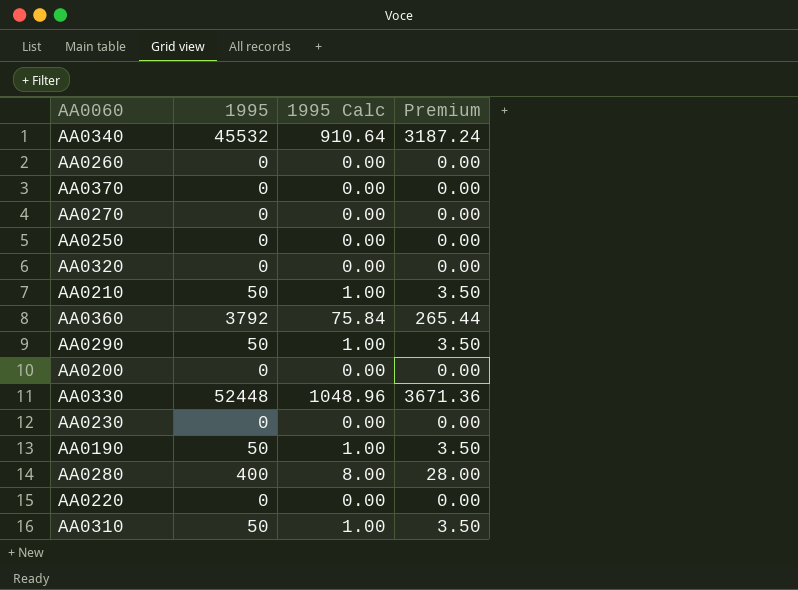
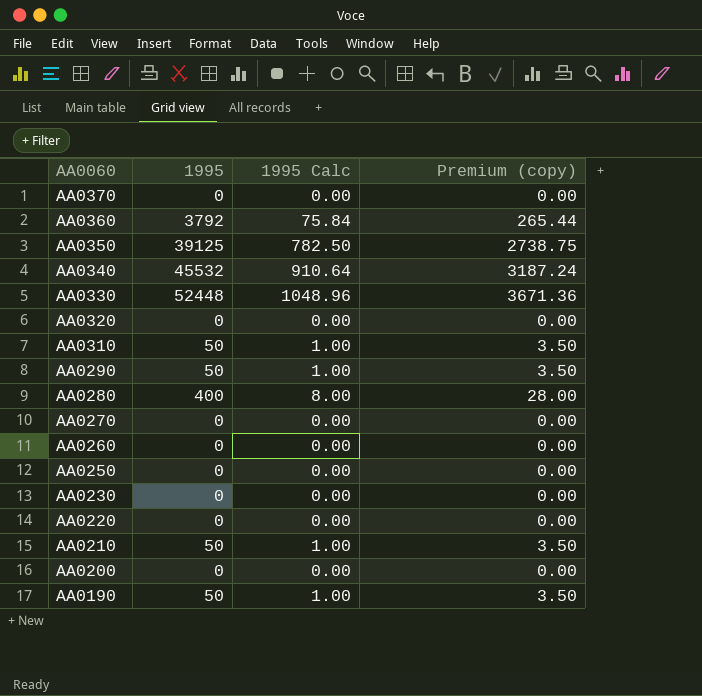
row order: none -> AA0060 descending
column name: Premium -> Premium (copy)
row AA0350: none -> 39125 | 782.50 | 2738.75

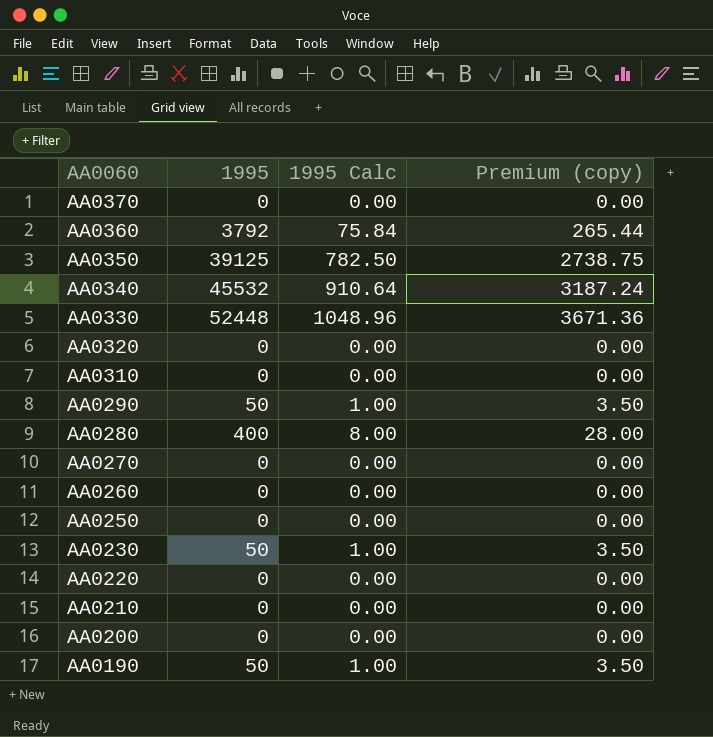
AA0310 | 1995: 50 -> 0
AA0310 | 1995 Calc: 1.00 -> 0.00
AA0310 | Premium (copy): 3.50 -> 0.00
AA0230 | 1995: 0 -> 50
AA0230 | 1995 Calc: 0.00 -> 1.00
AA0230 | Premium (copy): 0.00 -> 3.50
AA0210 | 1995: 50 -> 0
AA0210 | 1995 Calc: 1.00 -> 0.00
AA0210 | Premium (copy): 3.50 -> 0.00

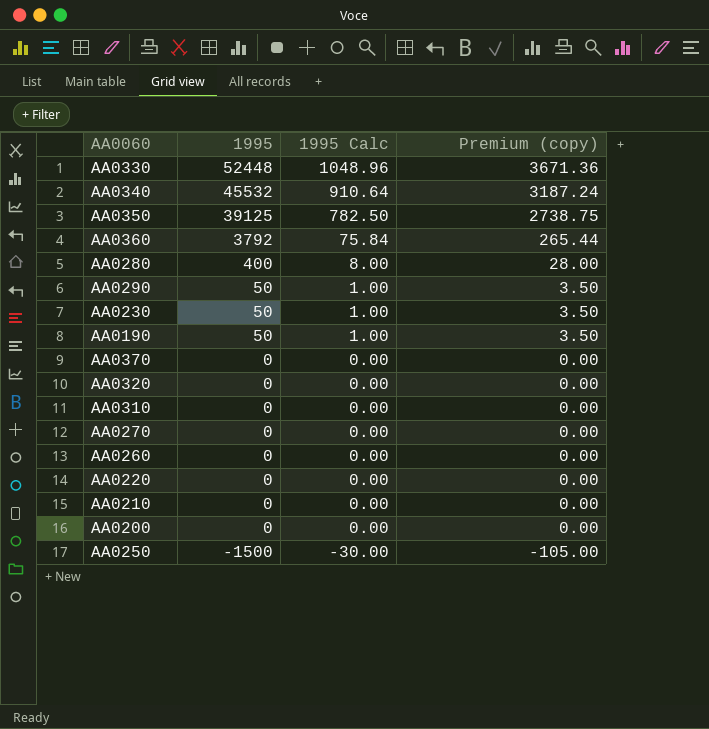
row order: AA0060 descending -> 1995 descending
AA0250 | 1995: 0 -> -1500
AA0250 | 1995 Calc: 0.00 -> -30.00
AA0250 | Premium (copy): 0.00 -> -105.00

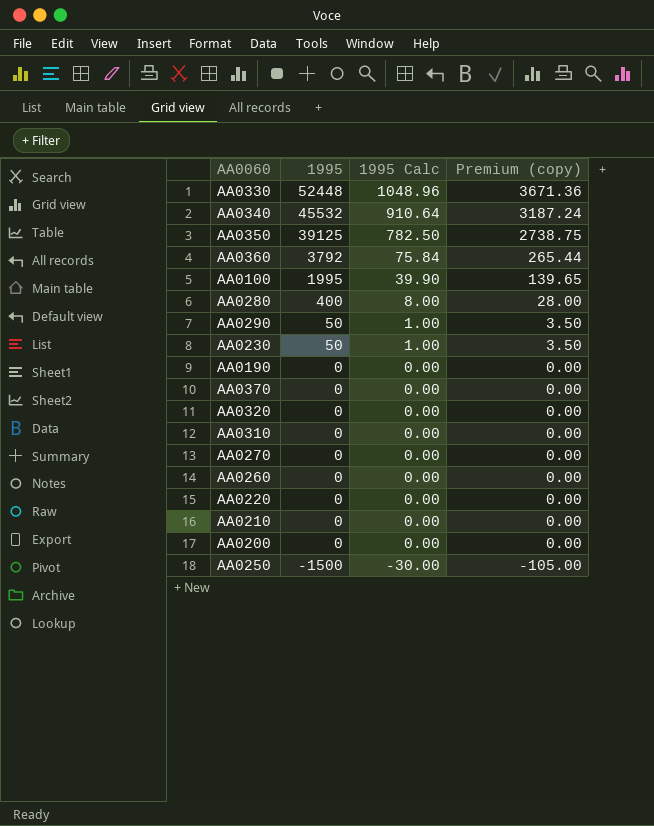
row AA0100: none -> 1995 | 39.90 | 139.65
AA0190 | 1995: 50 -> 0
AA0190 | 1995 Calc: 1.00 -> 0.00
AA0190 | Premium (copy): 3.50 -> 0.00

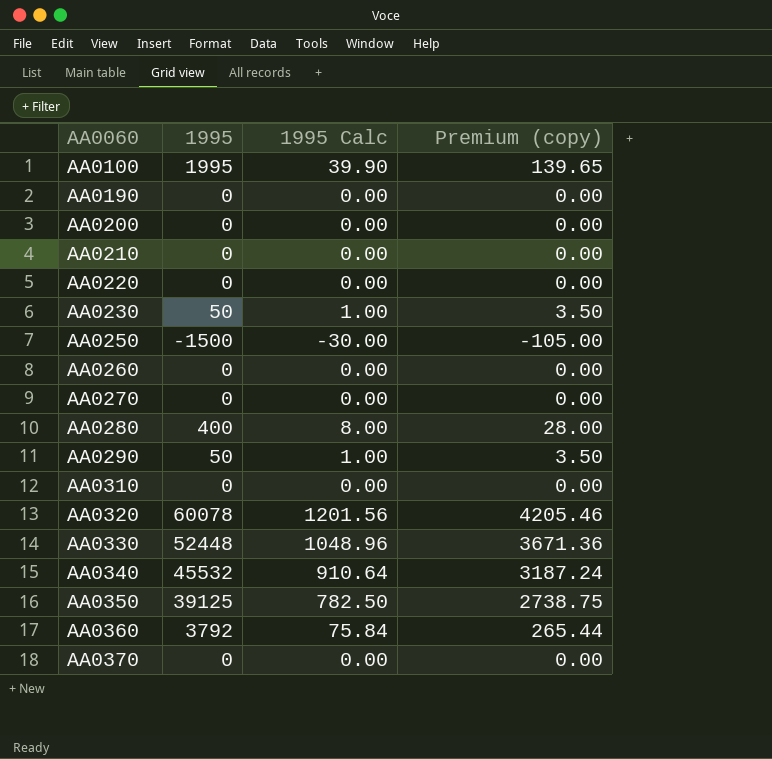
row order: 1995 descending -> AA0060 ascending
AA0320 | 1995: 0 -> 60078
AA0320 | 1995 Calc: 0.00 -> 1201.56
AA0320 | Premium (copy): 0.00 -> 4205.46

